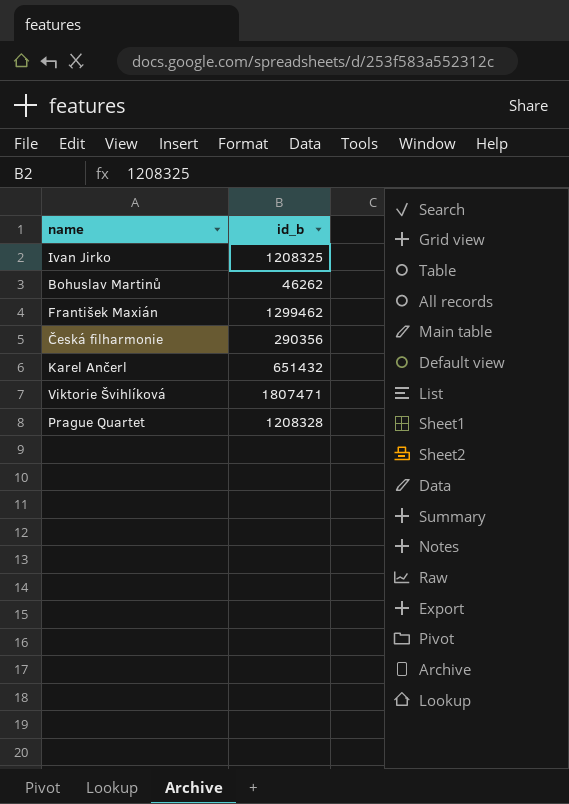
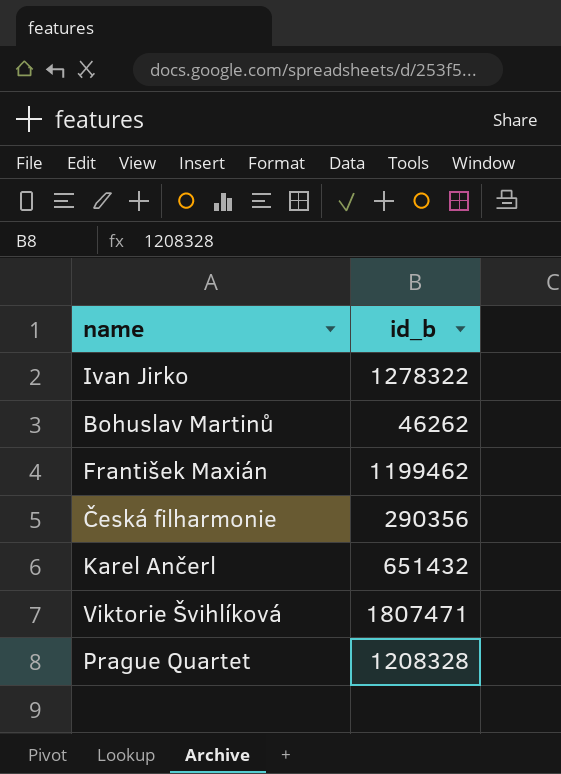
Ivan Jirko | id_b: 1208325 -> 1278322
František Maxián | id_b: 1299462 -> 1199462

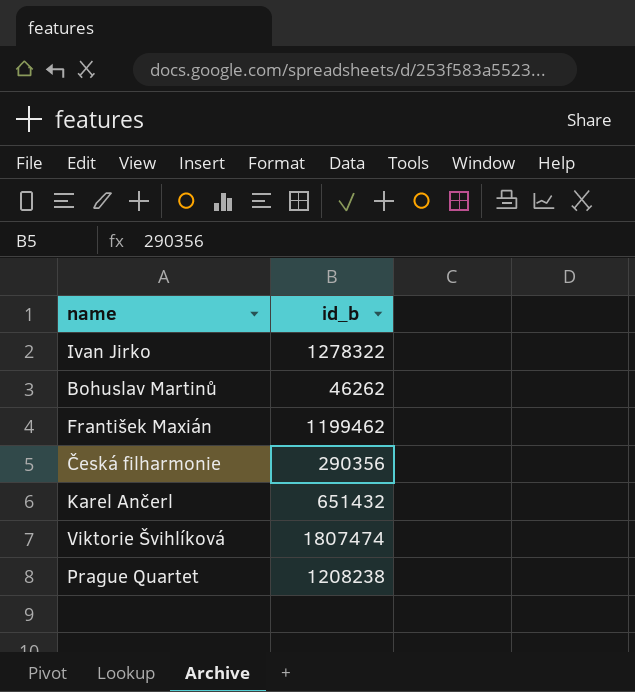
Viktorie Švihlíková | id_b: 1807471 -> 1807474
Prague Quartet | id_b: 1208328 -> 1208238

